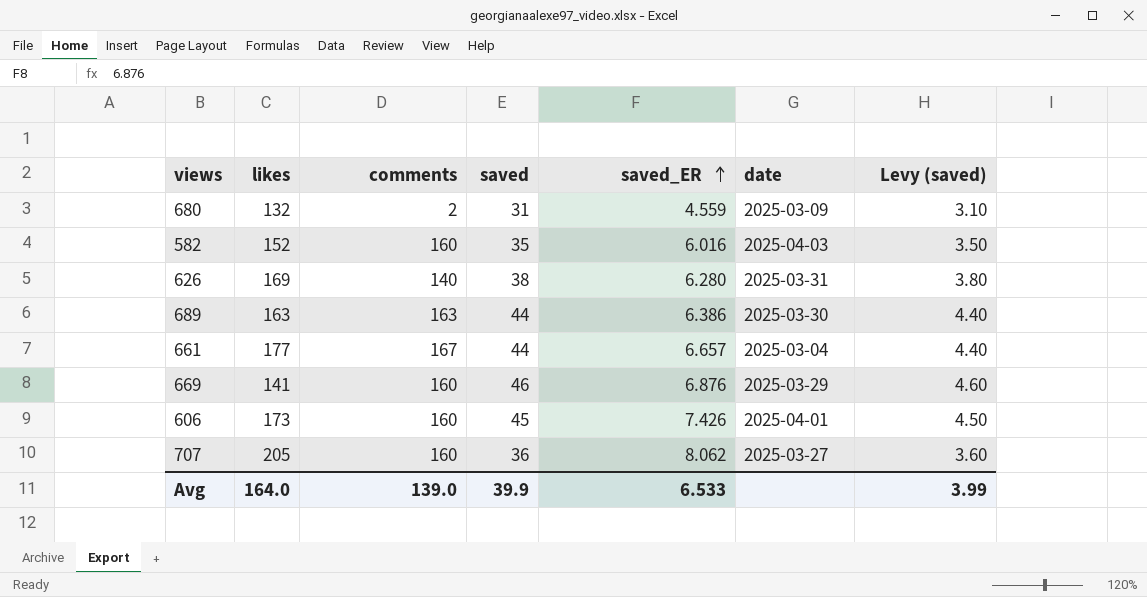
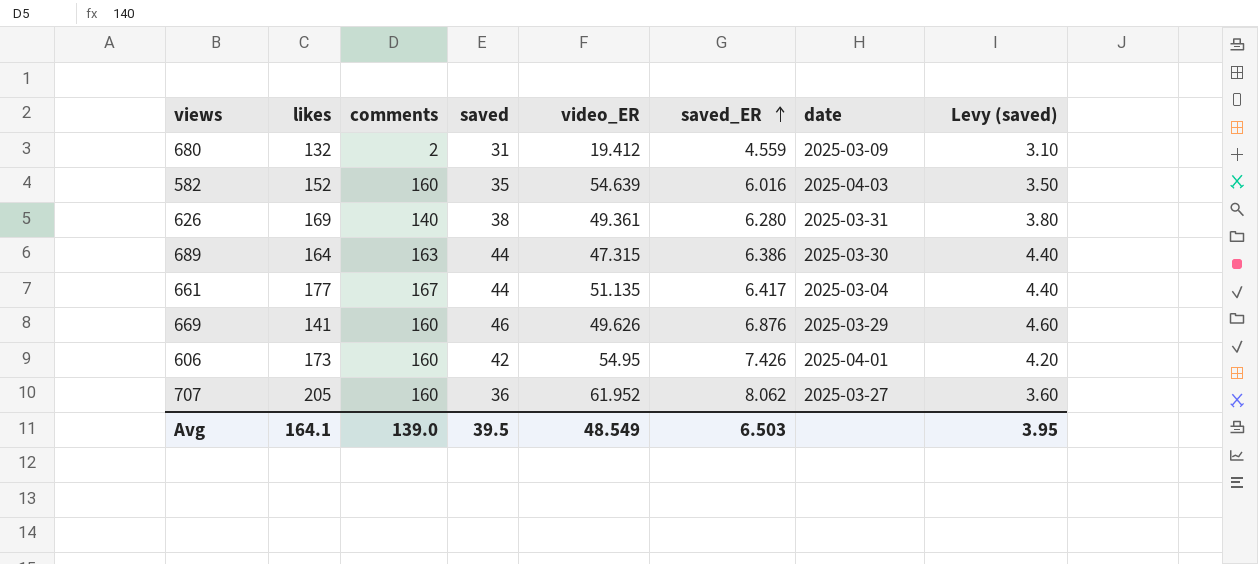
column video_ER | position: none -> 5
689 | likes: 163 -> 164
661 | saved_ER: 6.657 -> 6.417
606 | saved: 45 -> 42
606 | Levy (saved): 4.50 -> 4.20
Avg | likes: 164.0 -> 164.1
Avg | saved: 39.9 -> 39.5
Avg | saved_ER: 6.533 -> 6.503
Avg | Levy (saved): 3.99 -> 3.95

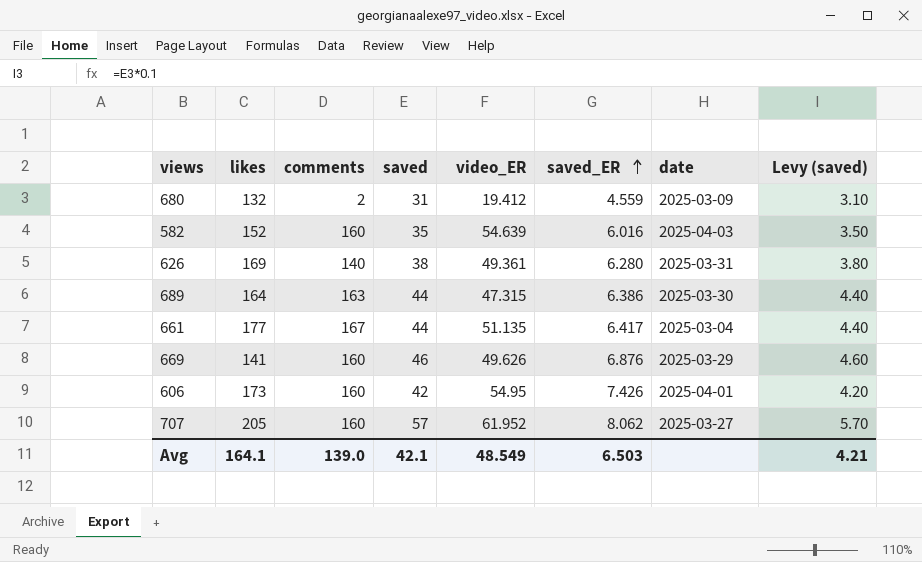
707 | saved: 36 -> 57
707 | Levy (saved): 3.60 -> 5.70
Avg | saved: 39.5 -> 42.1
Avg | Levy (saved): 3.95 -> 4.21

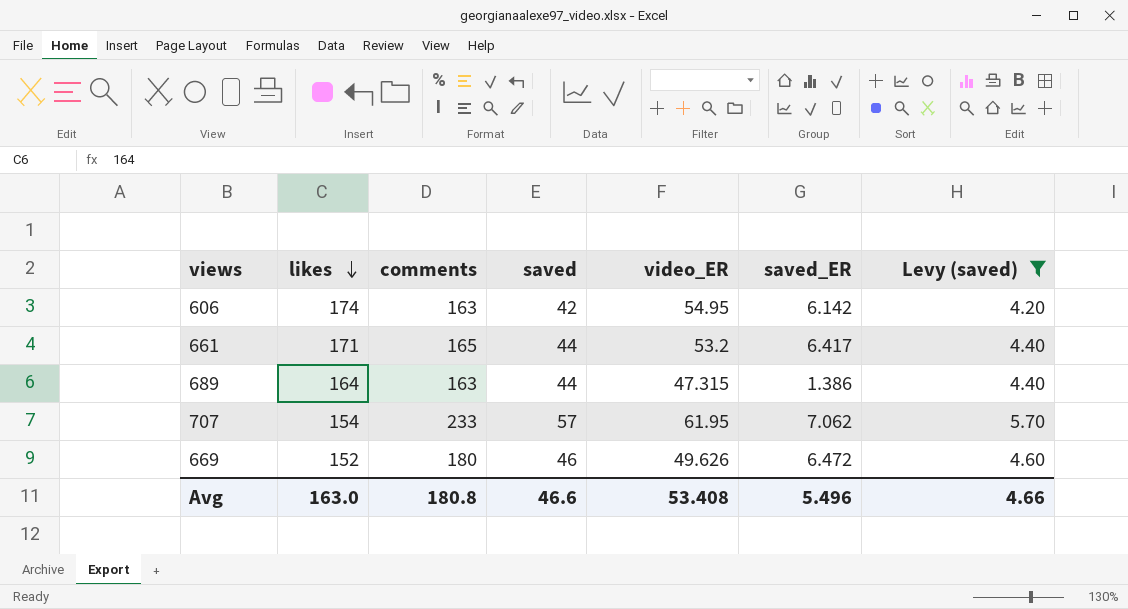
filter: none -> Levy (saved) >= 4.20
row order: saved_ER ascending -> likes descending
column date | position: 7 -> none
606 | likes: 173 -> 174
606 | comments: 160 -> 163
606 | saved_ER: 7.426 -> 6.142
661 | likes: 177 -> 171
661 | comments: 167 -> 165
661 | video_ER: 51.135 -> 53.2
689 | saved_ER: 6.386 -> 1.386
707 | likes: 205 -> 154
707 | comments: 160 -> 233
707 | video_ER: 61.952 -> 61.95
707 | saved_ER: 8.062 -> 7.062
669 | likes: 141 -> 152
669 | comments: 160 -> 180
669 | saved_ER: 6.876 -> 6.472
Avg | likes: 164.1 -> 163.0
Avg | comments: 139.0 -> 180.8
Avg | saved: 42.1 -> 46.6
Avg | video_ER: 48.549 -> 53.408
Avg | saved_ER: 6.503 -> 5.496
Avg | Levy (saved): 4.21 -> 4.66

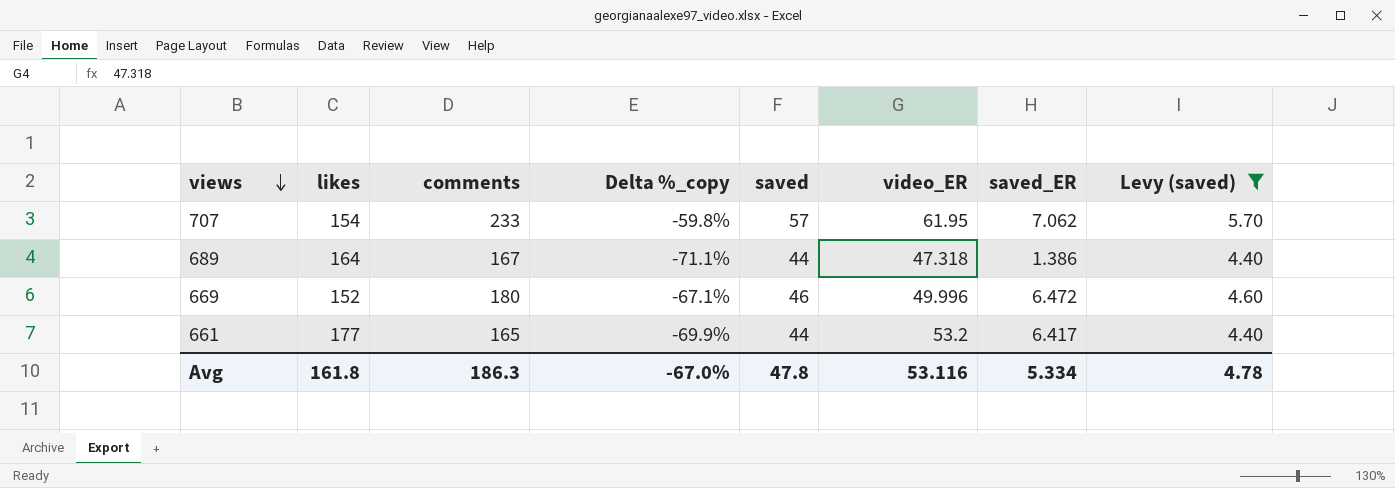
row order: likes descending -> views descending
column Delta %_copy | formula: none -> ([video_ER] - [likes]) / [likes]
row 606: 174 | 163 | 42 | 54.95 | 6.142 | 4.20 -> none
689 | comments: 163 -> 167
689 | video_ER: 47.315 -> 47.318
669 | video_ER: 49.626 -> 49.996
661 | likes: 171 -> 177
Avg | likes: 163.0 -> 161.8
Avg | comments: 180.8 -> 186.3
Avg | saved: 46.6 -> 47.8
Avg | video_ER: 53.408 -> 53.116
Avg | saved_ER: 5.496 -> 5.334
Avg | Levy (saved): 4.66 -> 4.78

